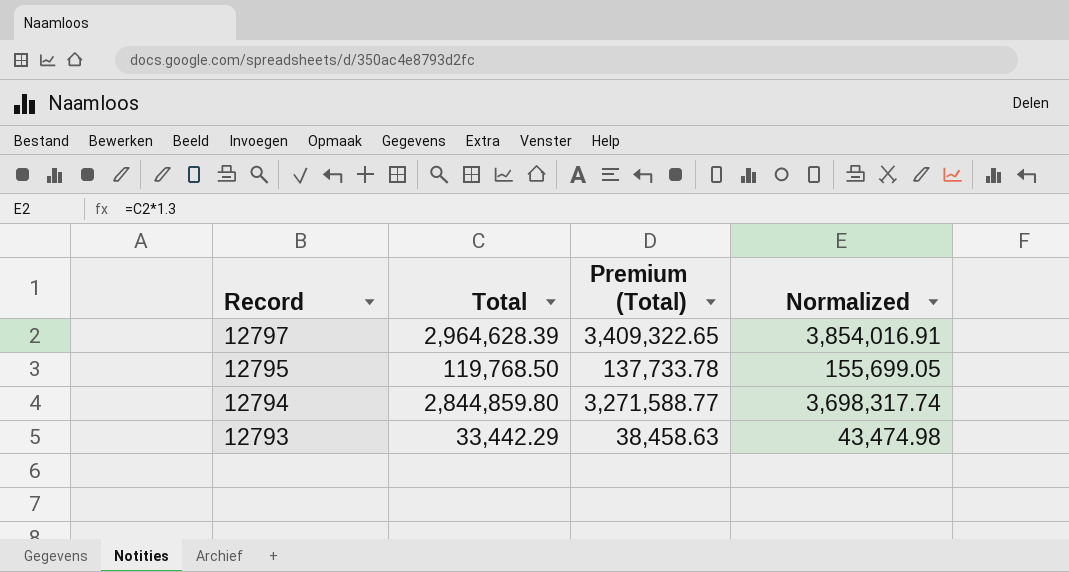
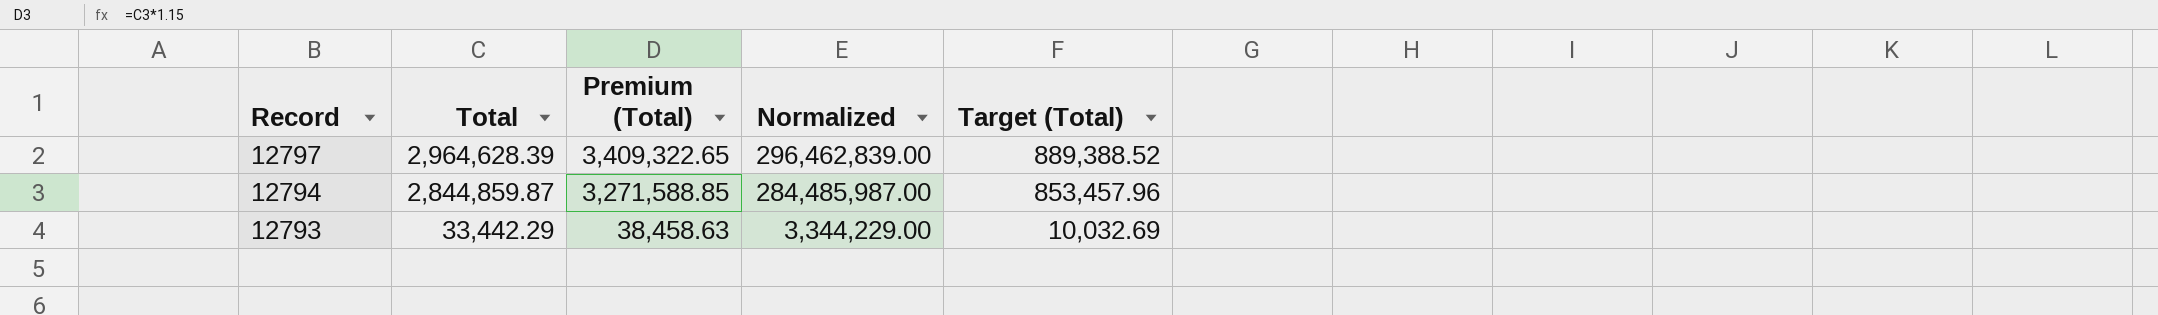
column Normalized | formula: [Total] * 1.3 -> [Total] * 100
column Target (Total) | formula: none -> [Total] * 0.3
row 12795: 119,768.50 | 137,733.78 | 155,699.05 -> none
12794 | Total: 2,844,859.80 -> 2,844,859.87
12794 | Premium (Total): 3,271,588.77 -> 3,271,588.85

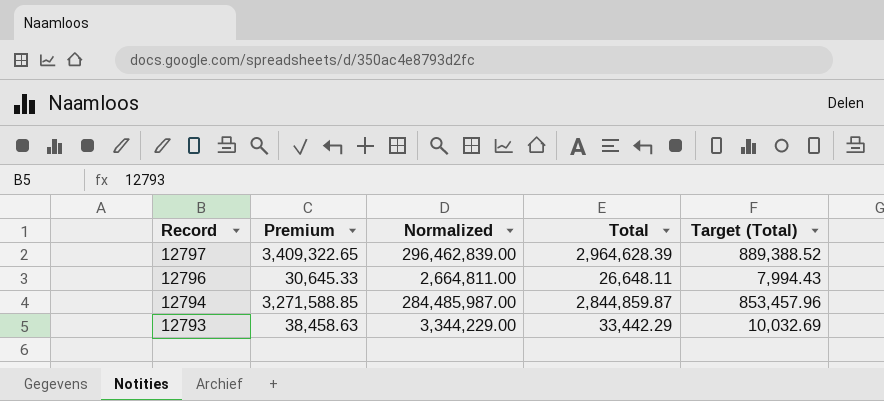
column name: Premium (Total) -> Premium
column Total | position: 2 -> 4
row 12796: none -> 30,645.33 | 2,664,811.00 | 26,648.11 | 7,994.43

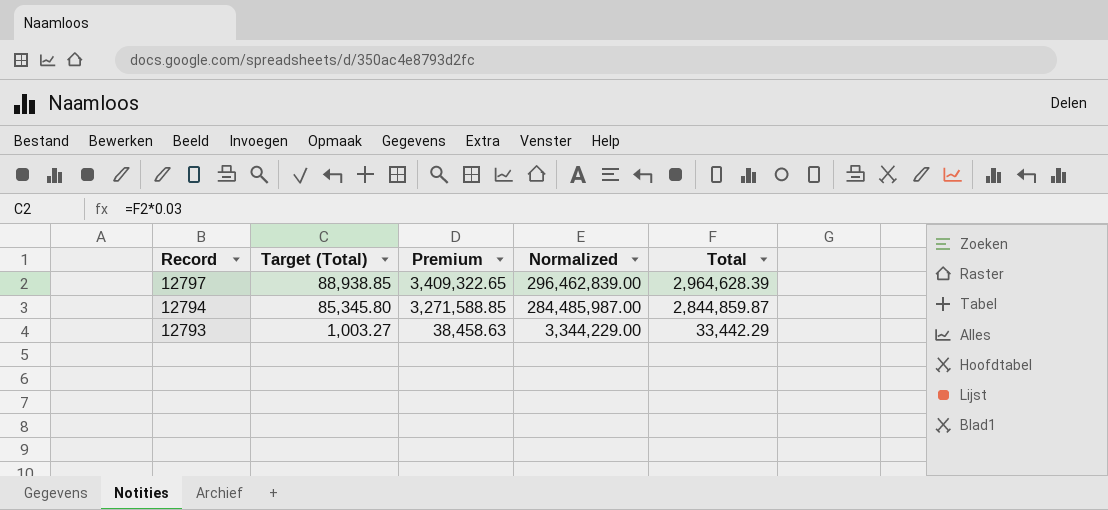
column Target (Total) | formula: [Total] * 0.3 -> [Total] * 0.03
column Target (Total) | position: 5 -> 2
row 12796: 30,645.33 | 2,664,811.00 | 26,648.11 | 7,994.43 -> none

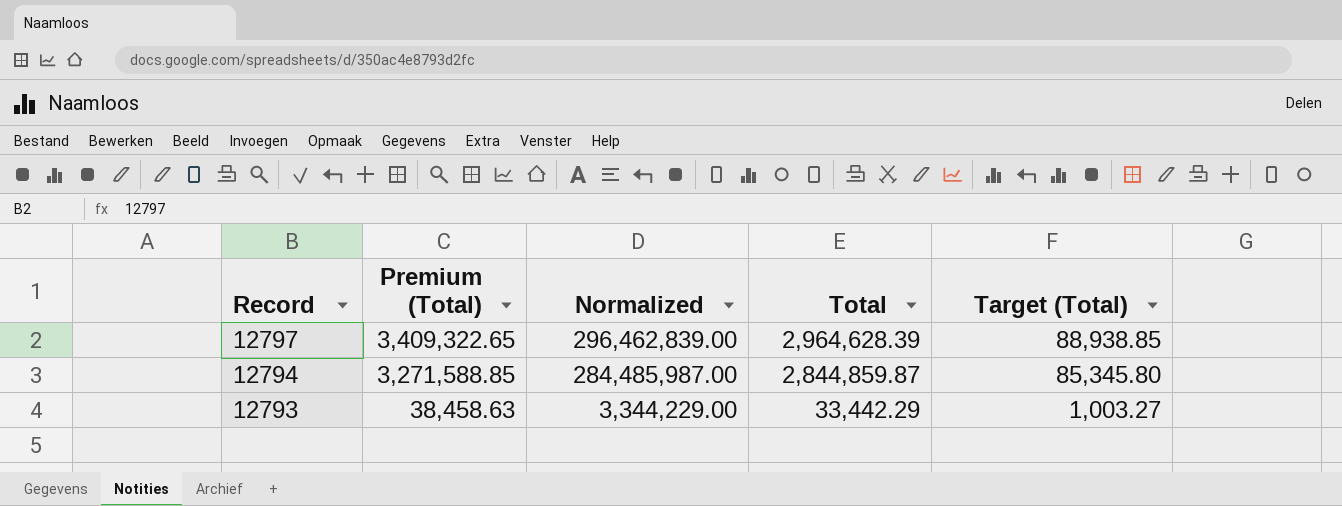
column name: Premium -> Premium (Total)
column Target (Total) | position: 2 -> 5

